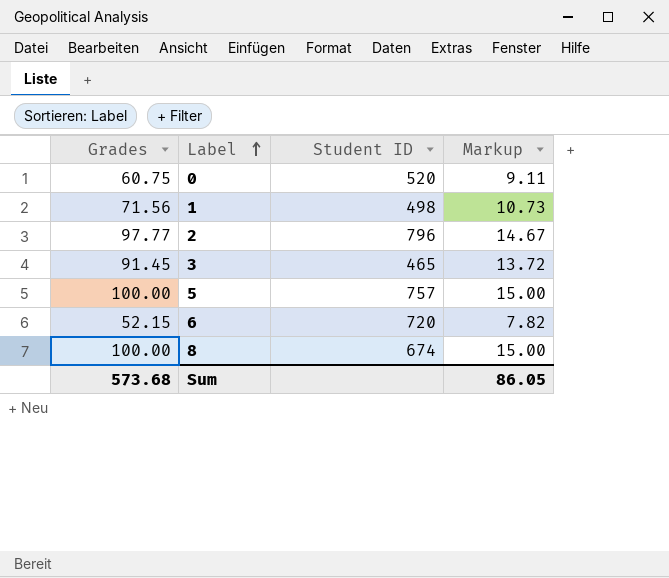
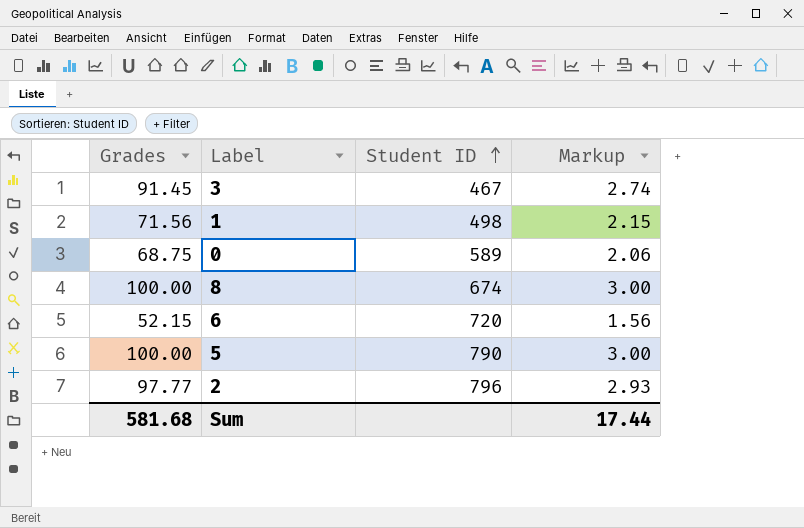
row order: Label ascending -> Student ID ascending
column Markup | formula: [Grades] * 0.15 -> [Grades] * 0.03
3 | Student ID: 465 -> 467
0 | Grades: 60.75 -> 68.75
0 | Student ID: 520 -> 589
5 | Student ID: 757 -> 790
Sum | Grades: 573.68 -> 581.68
Sum | Markup: 86.05 -> 17.44

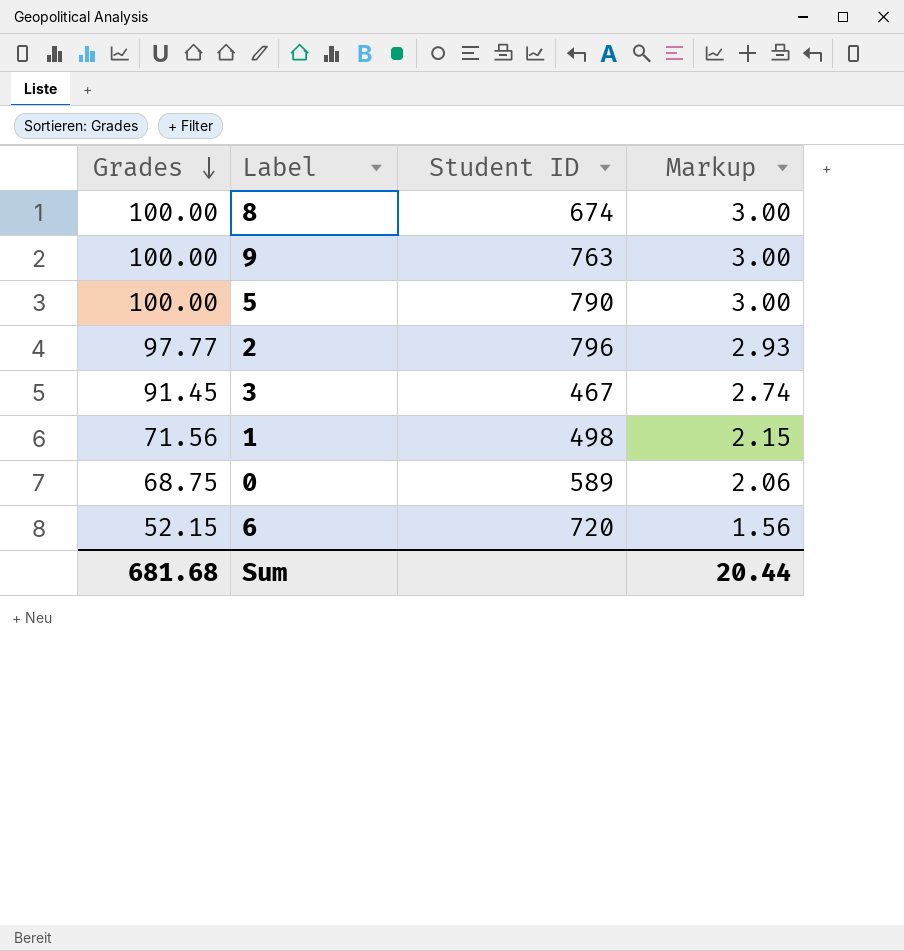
row order: Student ID ascending -> Grades descending
row 9: none -> 100.00 | 763 | 3.00
Sum | Grades: 581.68 -> 681.68
Sum | Markup: 17.44 -> 20.44

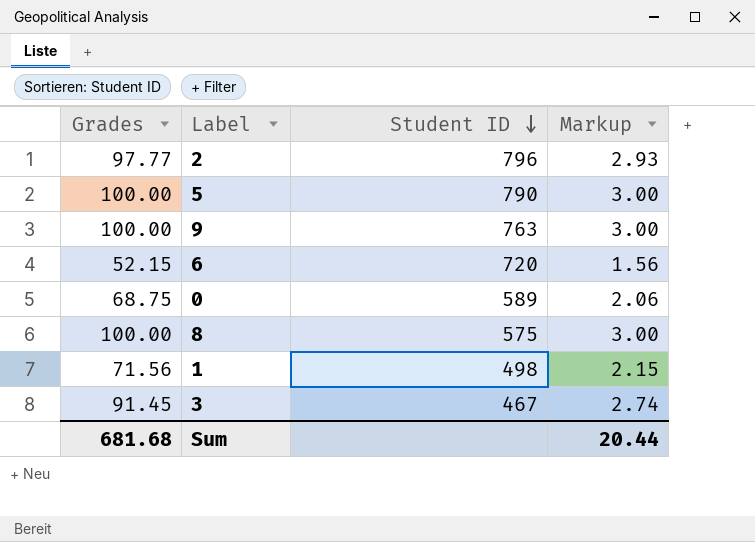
row order: Grades descending -> Student ID descending
8 | Student ID: 674 -> 575

